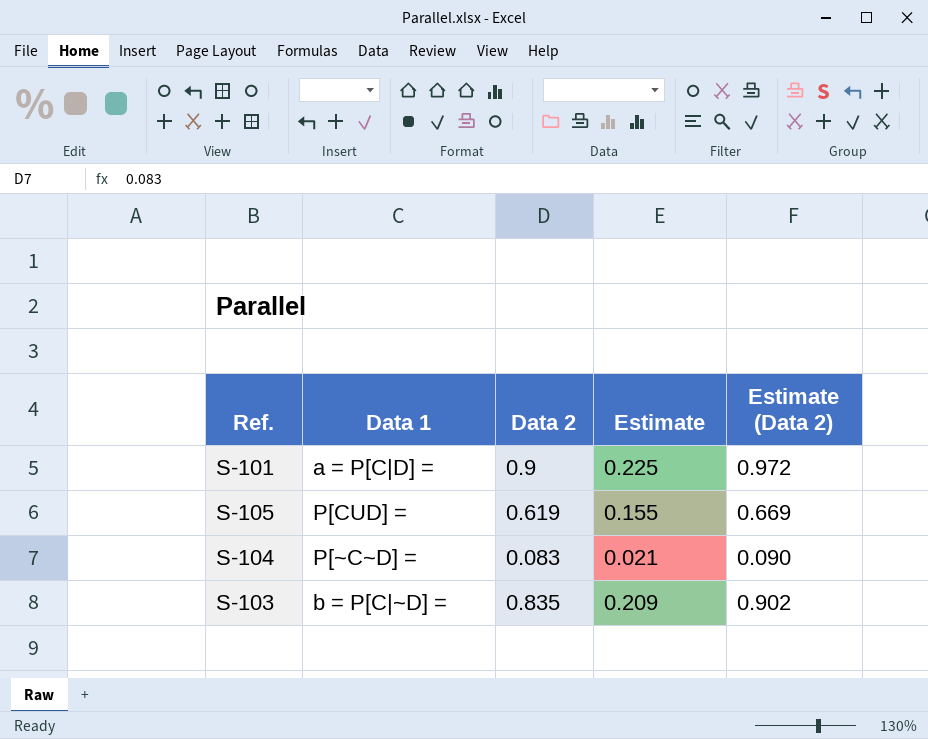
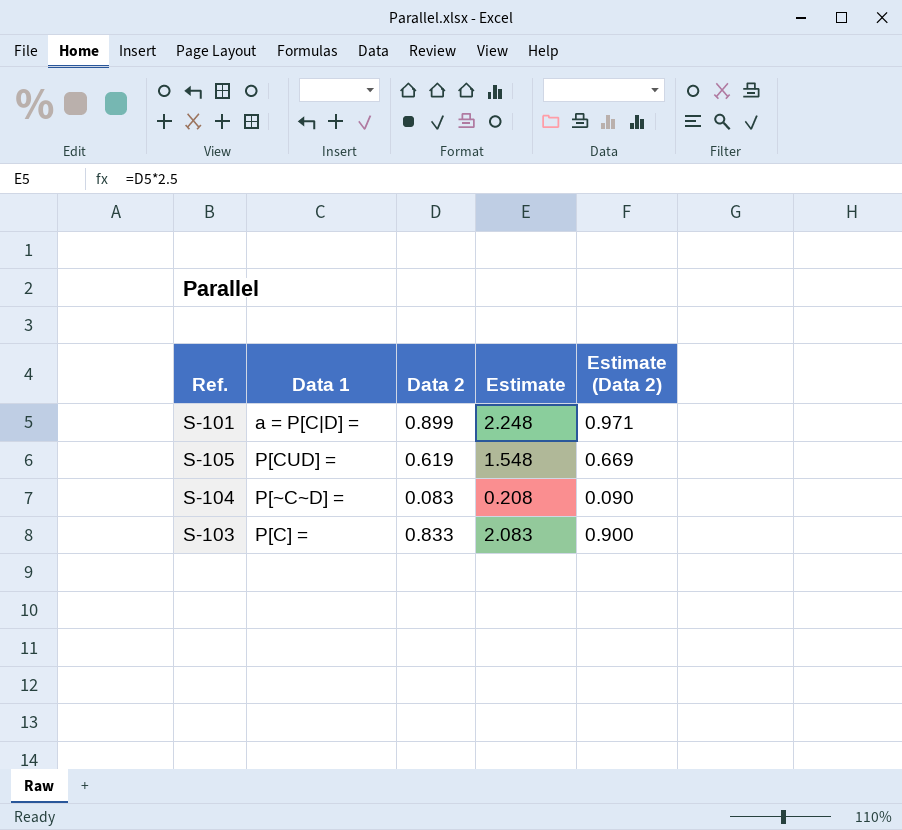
column Estimate | formula: [Data 2] * 0.25 -> [Data 2] * 2.5
S-101 | Data 2: 0.9 -> 0.899
S-101 | Estimate (Data 2): 0.972 -> 0.971
S-103 | Data 1: b = P[C|~D] = -> P[C] =
S-103 | Data 2: 0.835 -> 0.833
S-103 | Estimate (Data 2): 0.902 -> 0.900

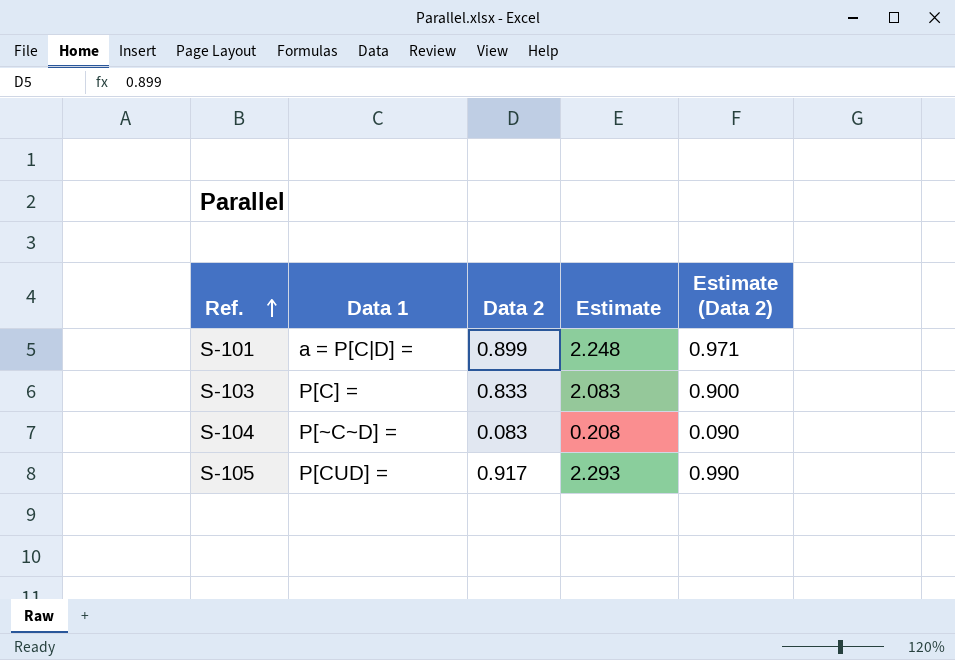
row order: none -> Ref. ascending
S-105 | Data 2: 0.619 -> 0.917
S-105 | Estimate: 1.548 -> 2.293
S-105 | Estimate (Data 2): 0.669 -> 0.990

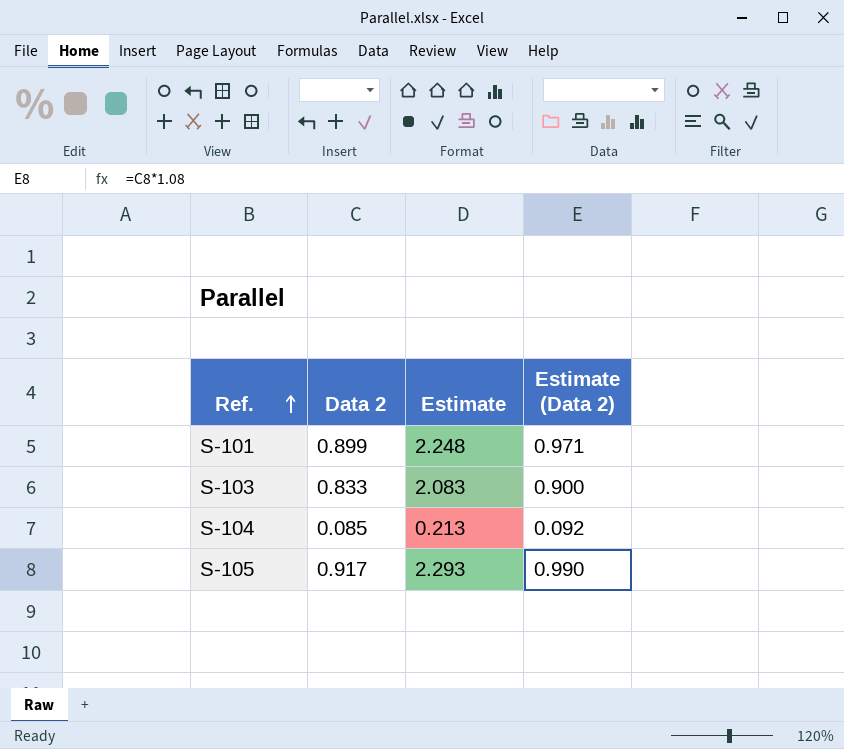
column Data 1 | position: 2 -> none
S-104 | Data 2: 0.083 -> 0.085
S-104 | Estimate: 0.208 -> 0.213
S-104 | Estimate (Data 2): 0.090 -> 0.092

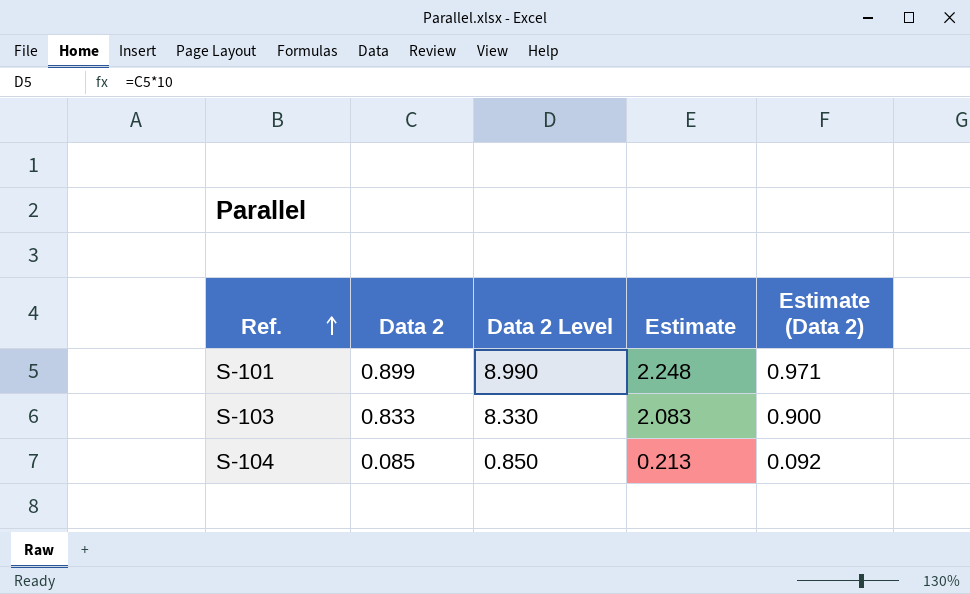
column Data 2 Level | formula: none -> [Data 2] * 10
row S-105: 0.917 | 2.293 | 0.990 -> none

